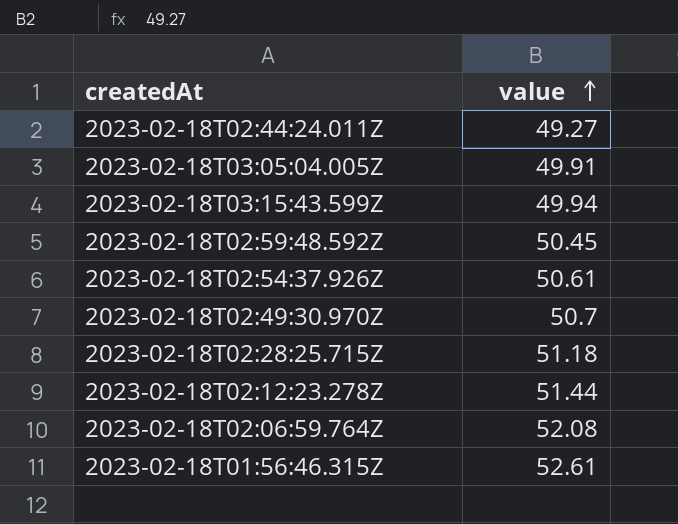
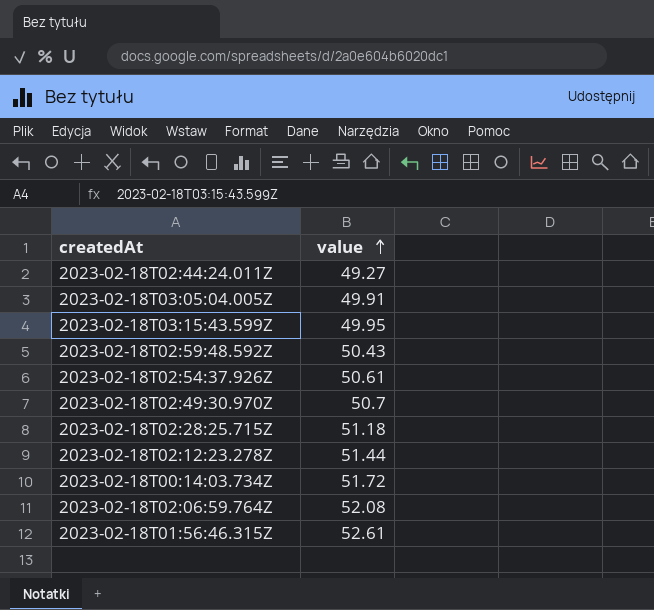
2023-02-18T03:15:43.599Z | value: 49.94 -> 49.95
2023-02-18T02:59:48.592Z | value: 50.45 -> 50.43
row 2023-02-18T00:14:03.734Z: none -> 51.72

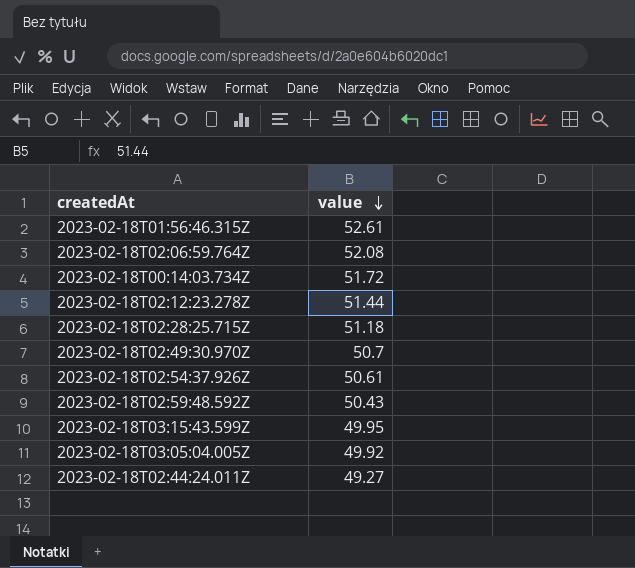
row order: value ascending -> value descending
2023-02-18T03:05:04.005Z | value: 49.91 -> 49.92

